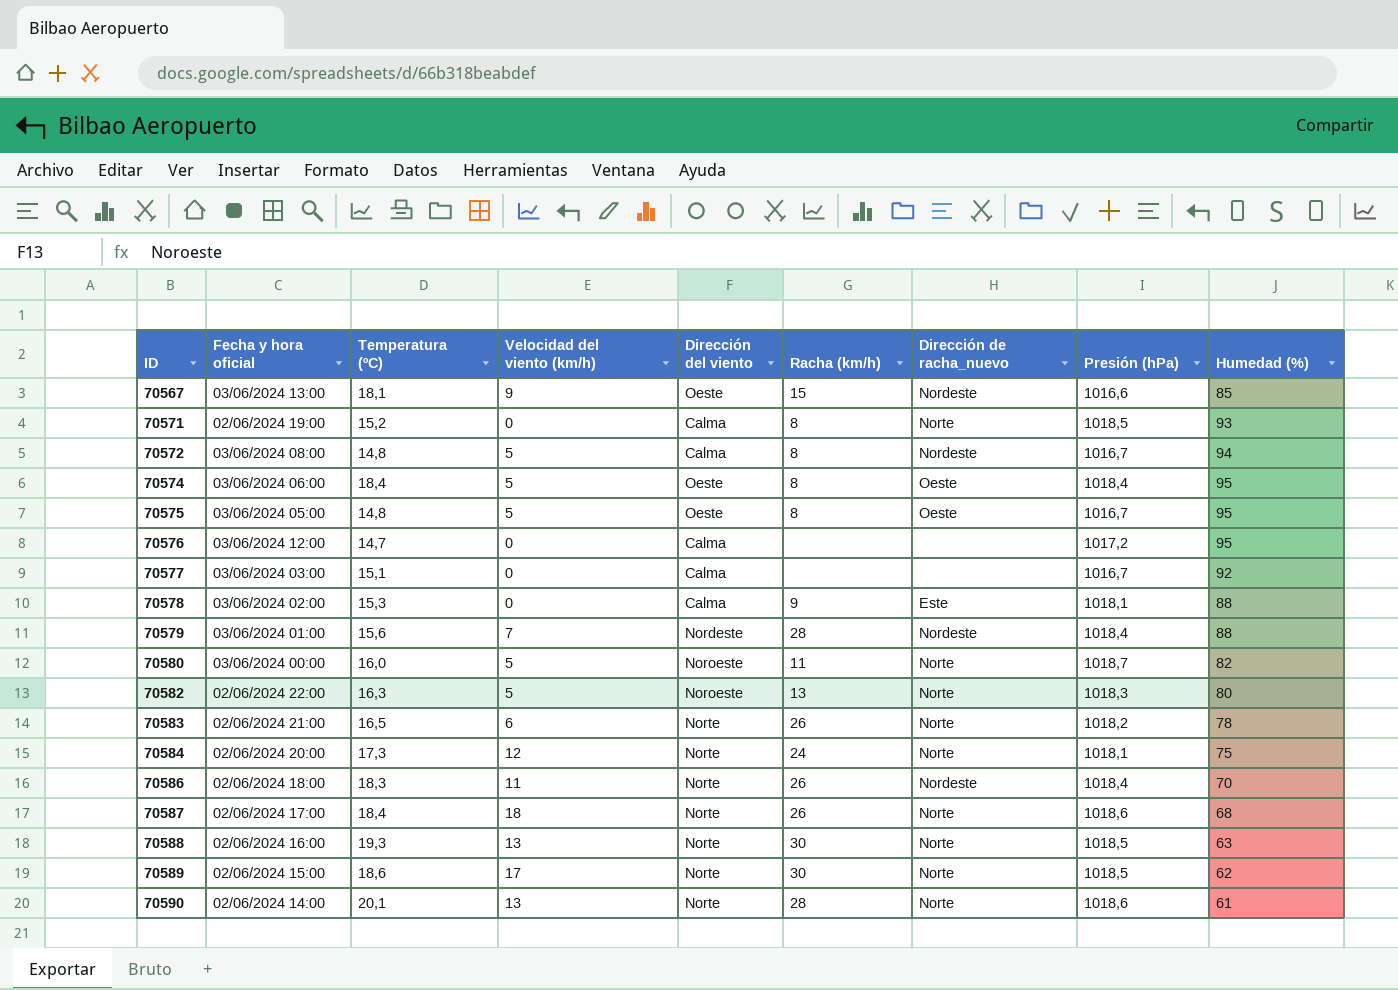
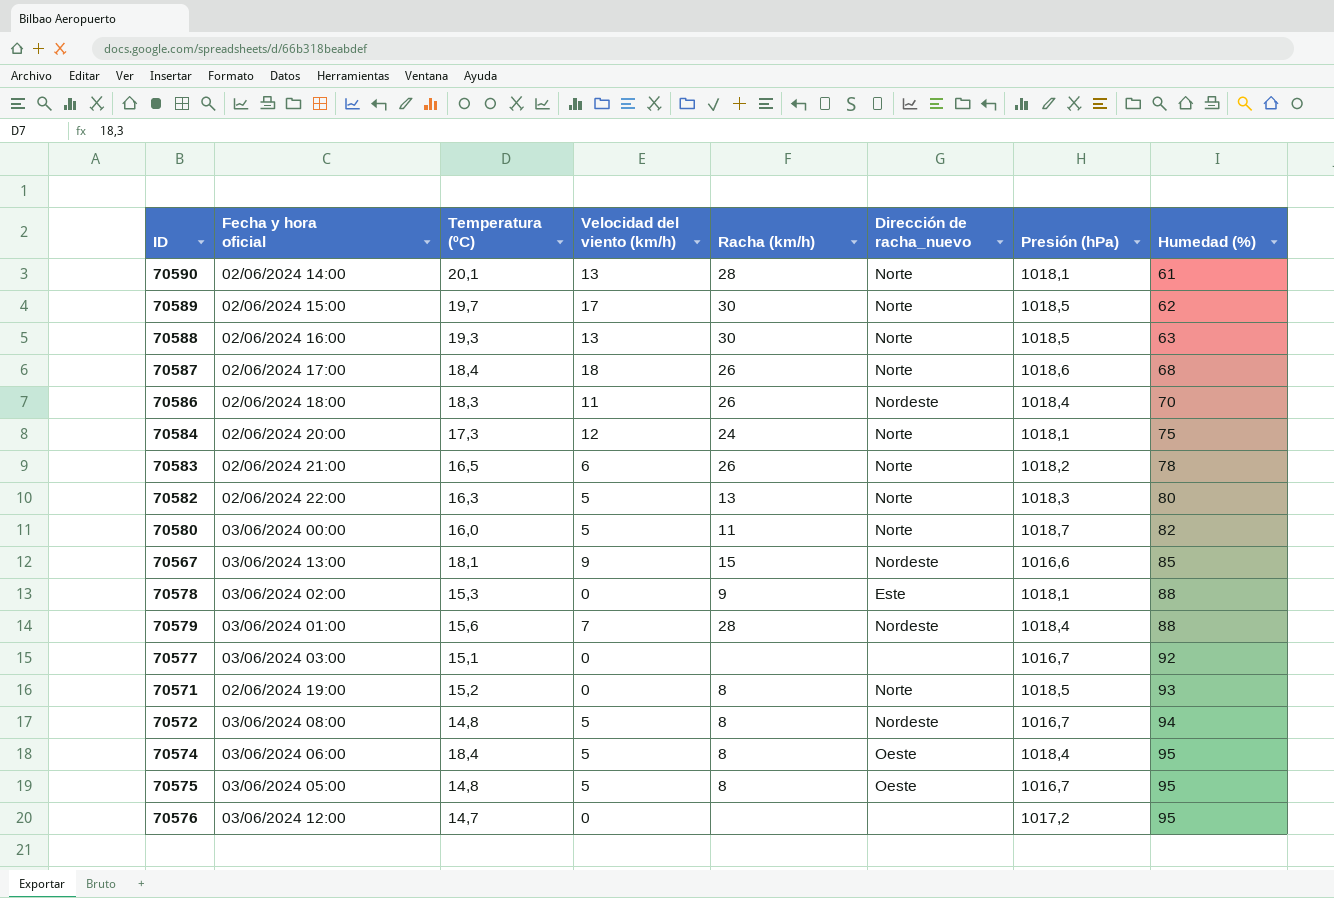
row order: ID ascending -> Humedad (%) ascending
column Dirección del viento | position: 5 -> none
70590 | Presión (hPa): 1018,6 -> 1018,1
70589 | Temperatura (ºC): 18,6 -> 19,7

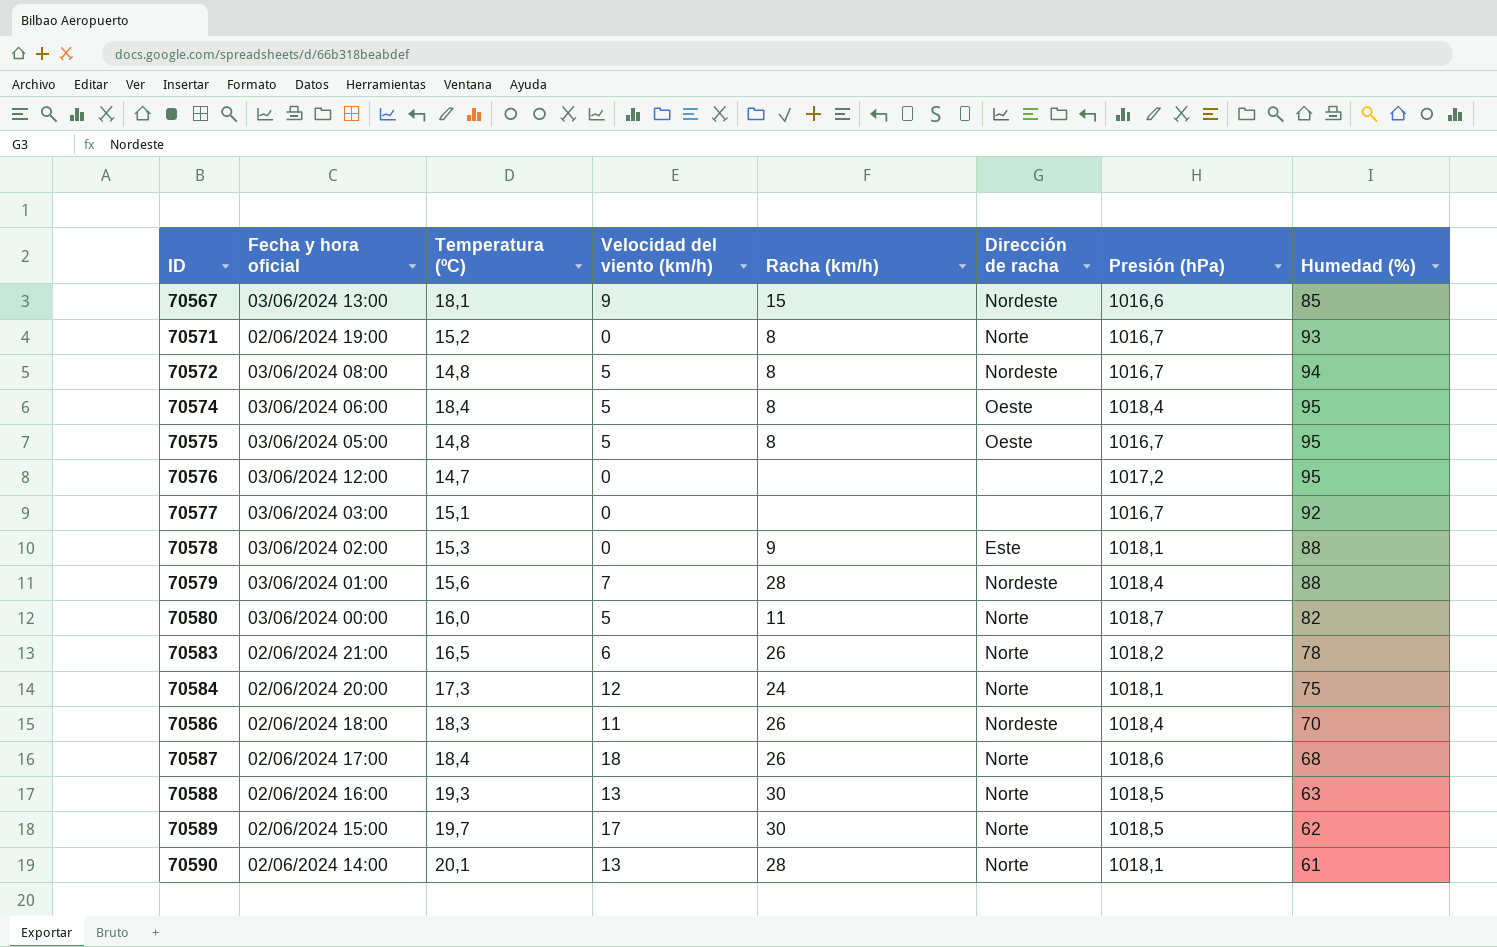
row order: Humedad (%) ascending -> ID ascending
column name: Dirección de racha_nuevo -> Dirección de racha
row 70582: 02/06/2024 22:00 | 16,3 | 5 | 13 | Norte | 1018,3 | 80 -> none
70571 | Presión (hPa): 1018,5 -> 1016,7

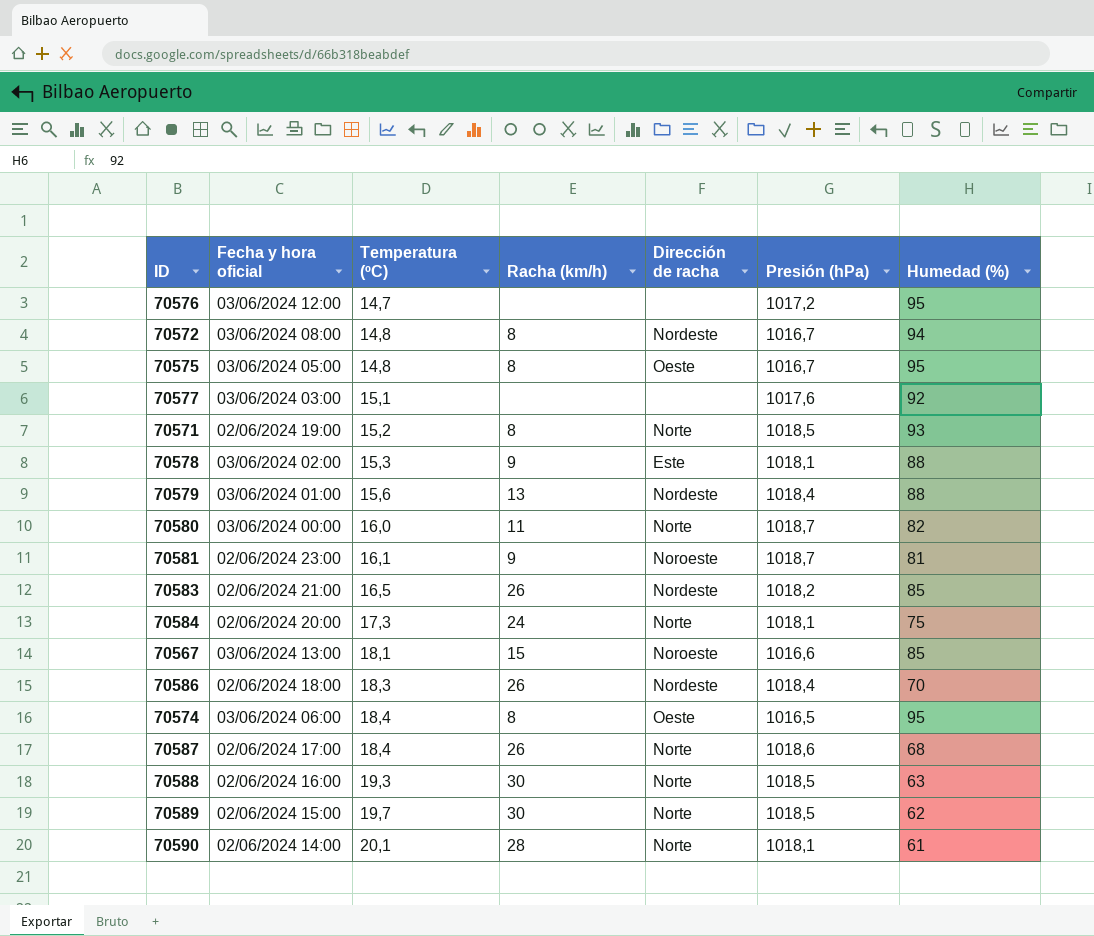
row order: ID ascending -> Temperatura (ºC) ascending
column Velocidad del viento (km/h) | position: 4 -> none
70577 | Presión (hPa): 1016,7 -> 1017,6
70571 | Presión (hPa): 1016,7 -> 1018,5
70579 | Racha (km/h): 28 -> 13
row 70581: none -> 02/06/2024 23:00 | 16,1 | 9 | Noroeste | 1018,7 | 81
70583 | Dirección de racha: Norte -> Nordeste
70583 | Humedad (%): 78 -> 85
70567 | Dirección de racha: Nordeste -> Noroeste
70574 | Presión (hPa): 1018,4 -> 1016,5

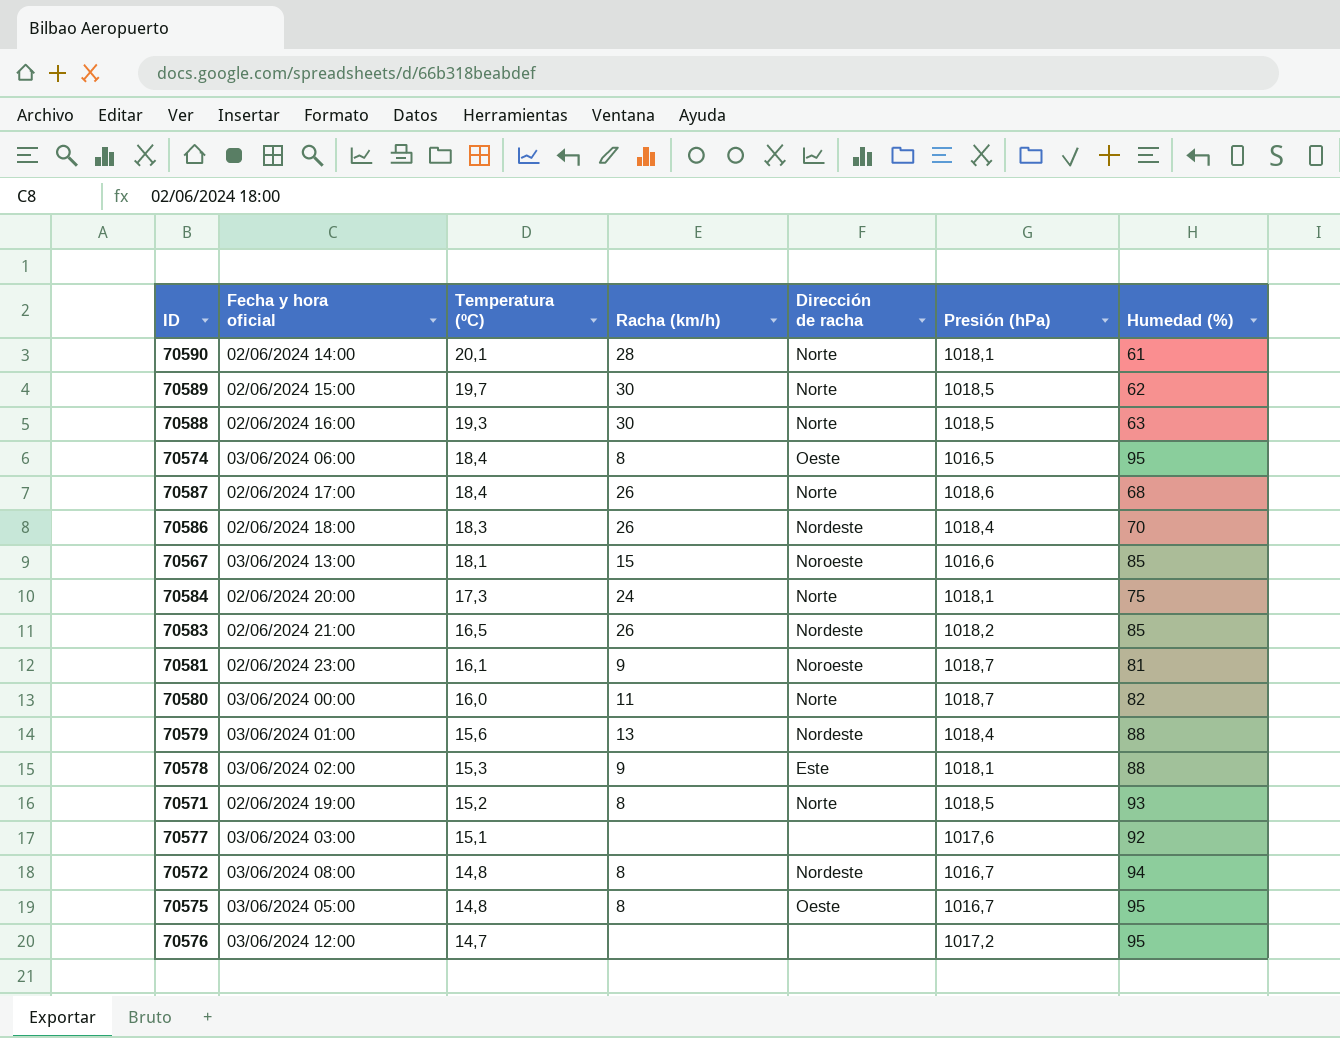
row order: Temperatura (ºC) ascending -> Temperatura (ºC) descending

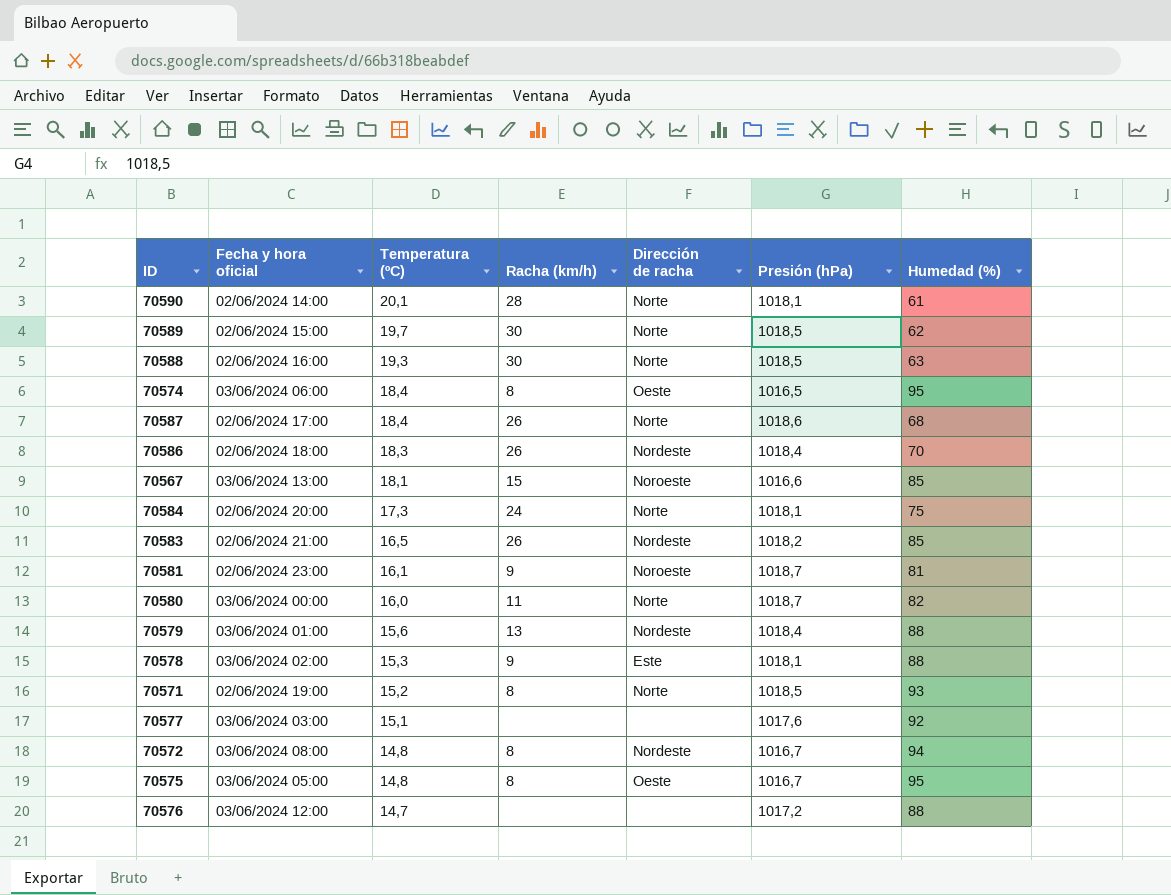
70576 | Humedad (%): 95 -> 88

